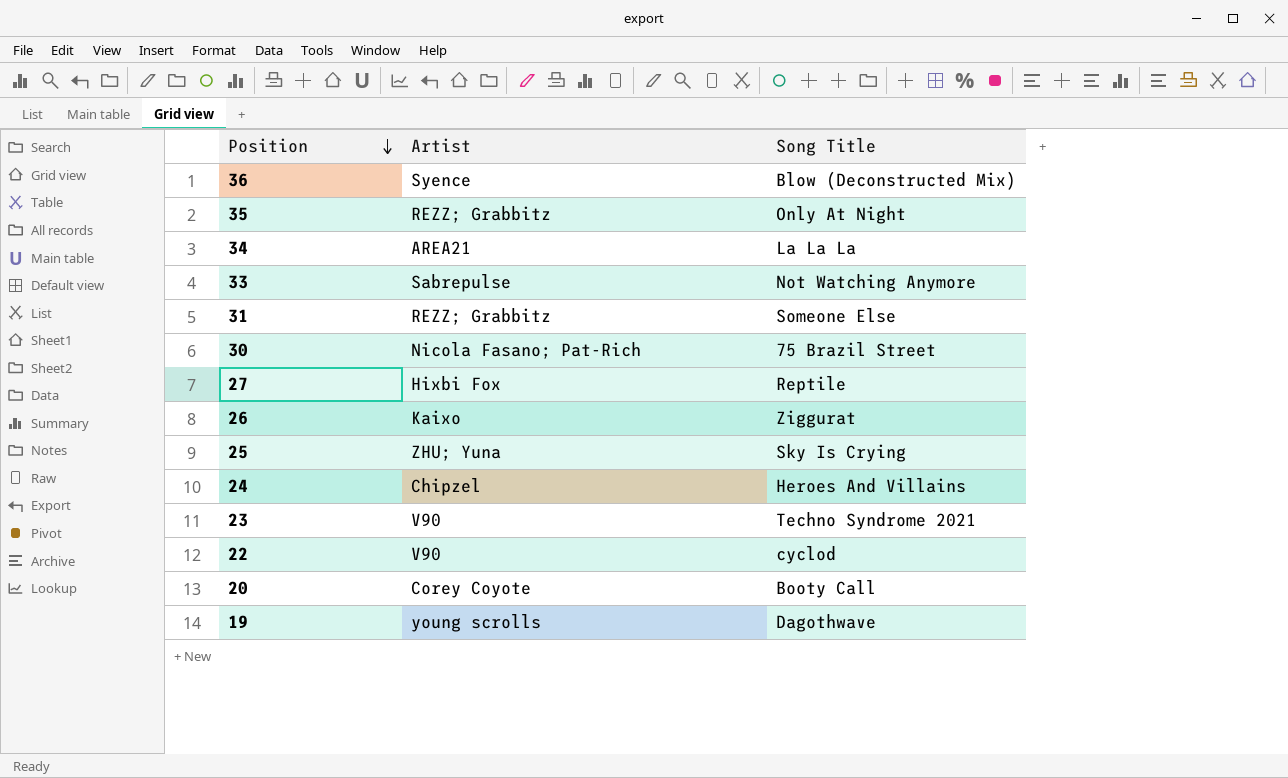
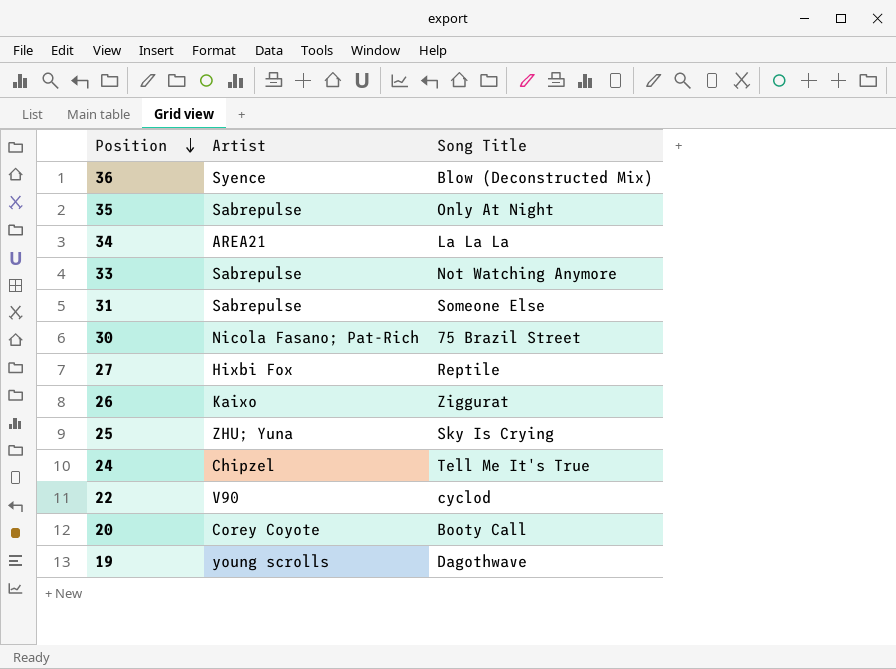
row 23: V90 | Techno Syndrome 2021 -> none
35 | Artist: REZZ; Grabbitz -> Sabrepulse
31 | Artist: REZZ; Grabbitz -> Sabrepulse
24 | Song Title: Heroes And Villains -> Tell Me It's True

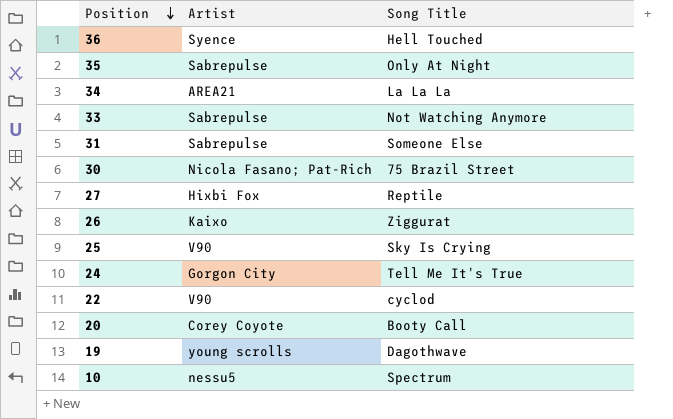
36 | Song Title: Blow (Deconstructed Mix) -> Hell Touched
25 | Artist: ZHU; Yuna -> V90
24 | Artist: Chipzel -> Gorgon City
row 10: none -> nessu5 | Spectrum

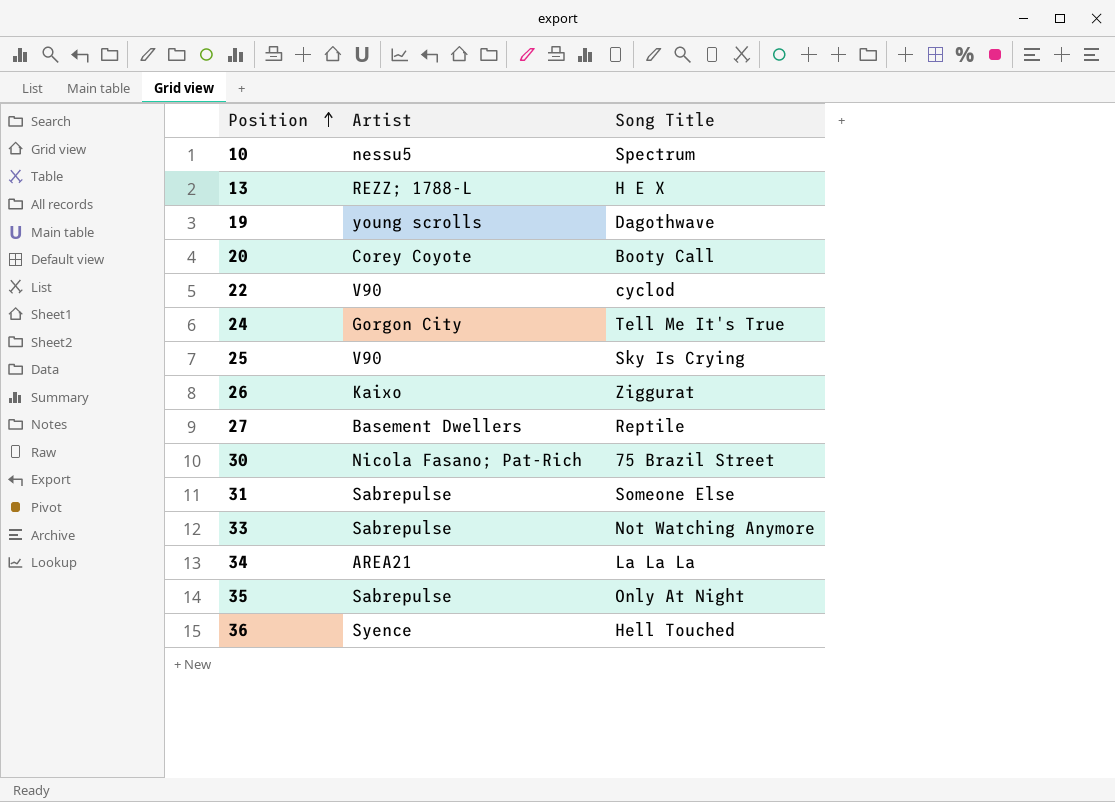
row order: Position descending -> Position ascending
row 13: none -> REZZ; 1788-L | H E X
27 | Artist: Hixbi Fox -> Basement Dwellers

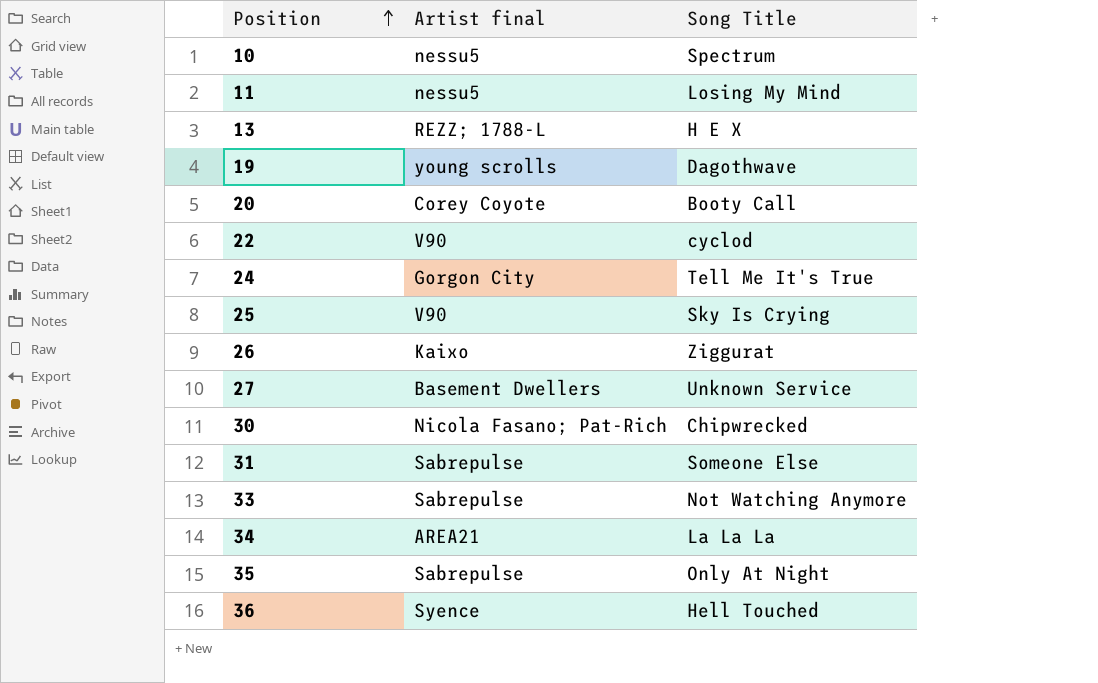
column name: Artist -> Artist final
row 11: none -> nessu5 | Losing My Mind
27 | Song Title: Reptile -> Unknown Service
30 | Song Title: 75 Brazil Street -> Chipwrecked

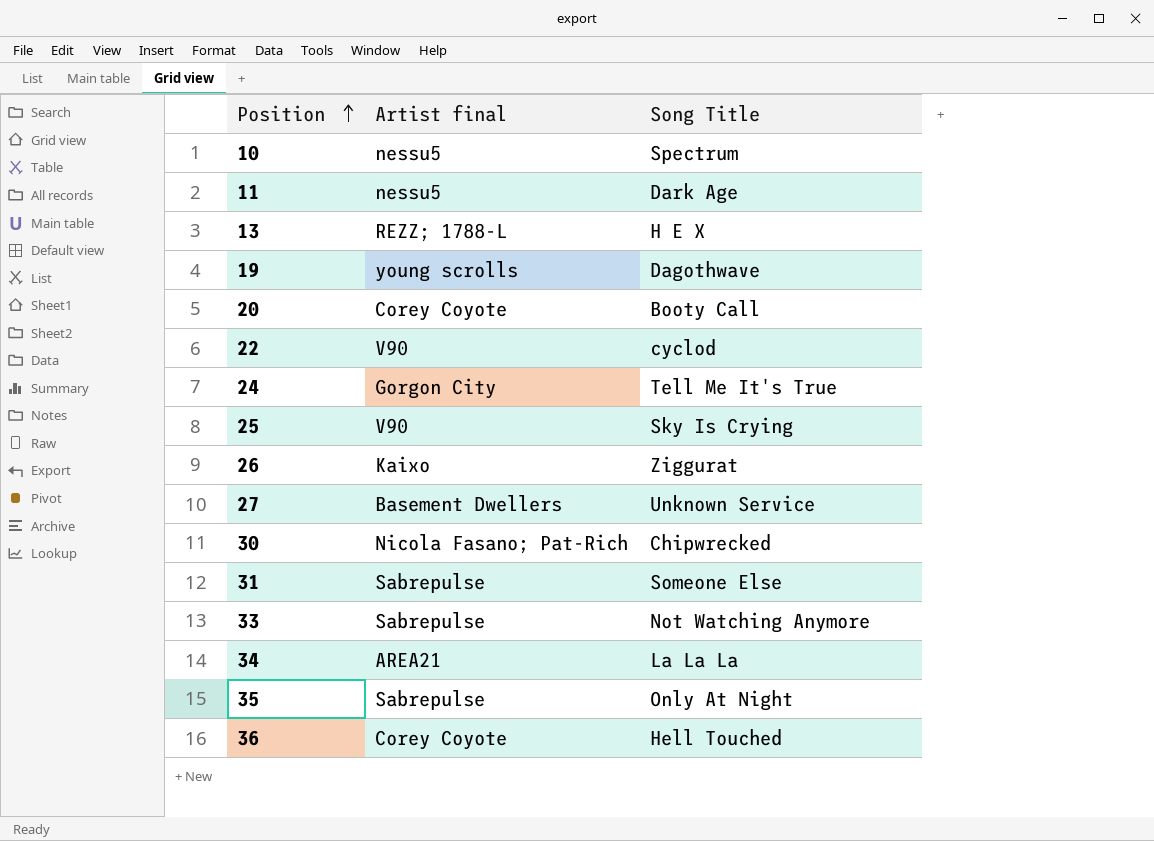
11 | Song Title: Losing My Mind -> Dark Age
36 | Artist final: Syence -> Corey Coyote

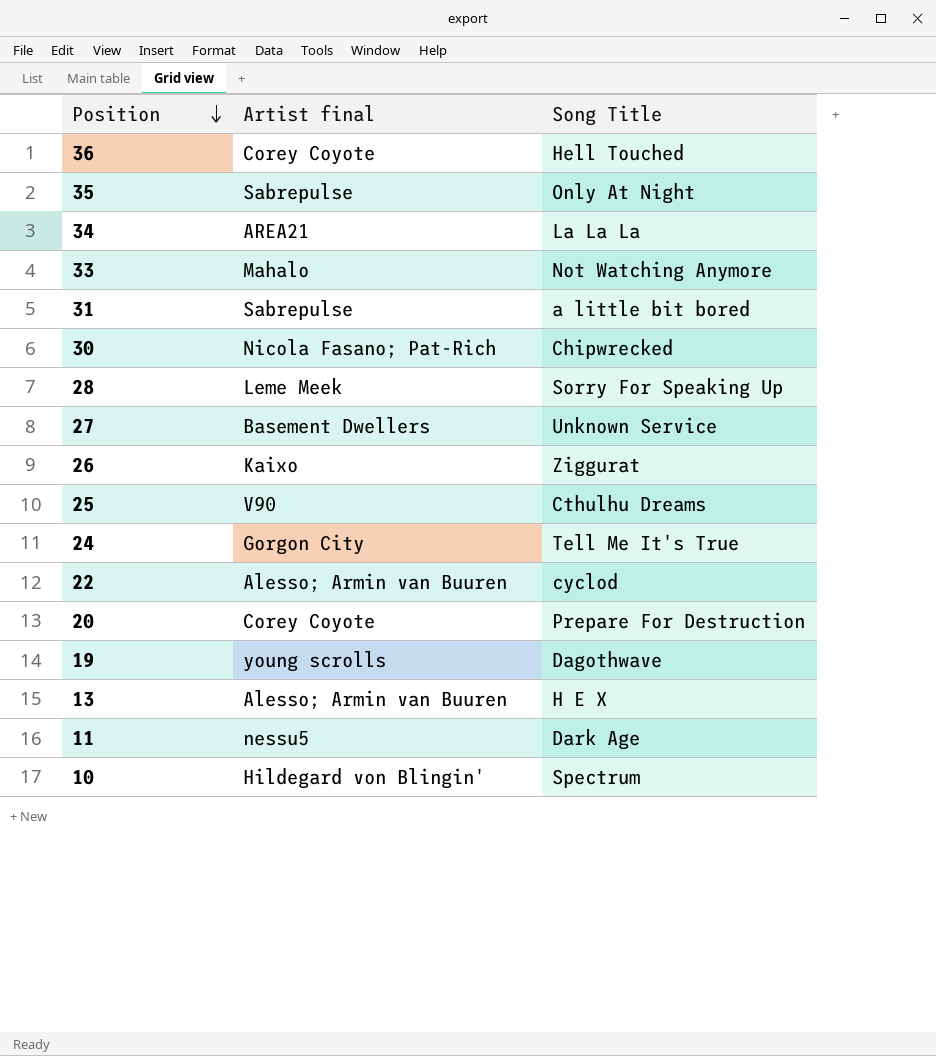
row order: Position ascending -> Position descending
33 | Artist final: Sabrepulse -> Mahalo
31 | Song Title: Someone Else -> a little bit bored
row 28: none -> Leme Meek | Sorry For Speaking Up
25 | Song Title: Sky Is Crying -> Cthulhu Dreams
22 | Artist final: V90 -> Alesso; Armin van Buuren
20 | Song Title: Booty Call -> Prepare For Destruction
13 | Artist final: REZZ; 1788-L -> Alesso; Armin van Buuren
10 | Artist final: nessu5 -> Hildegard von Blingin'

